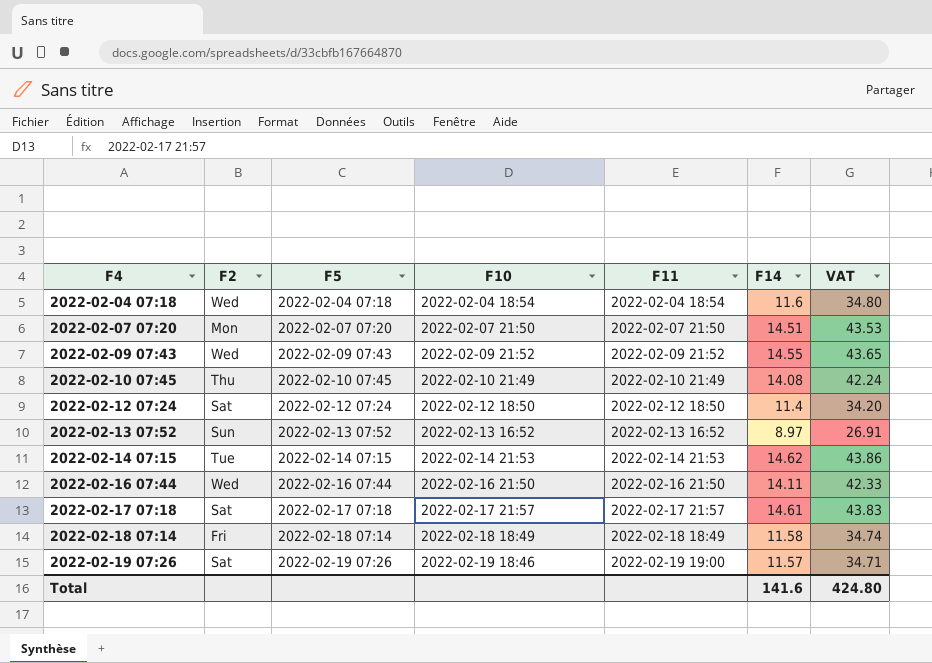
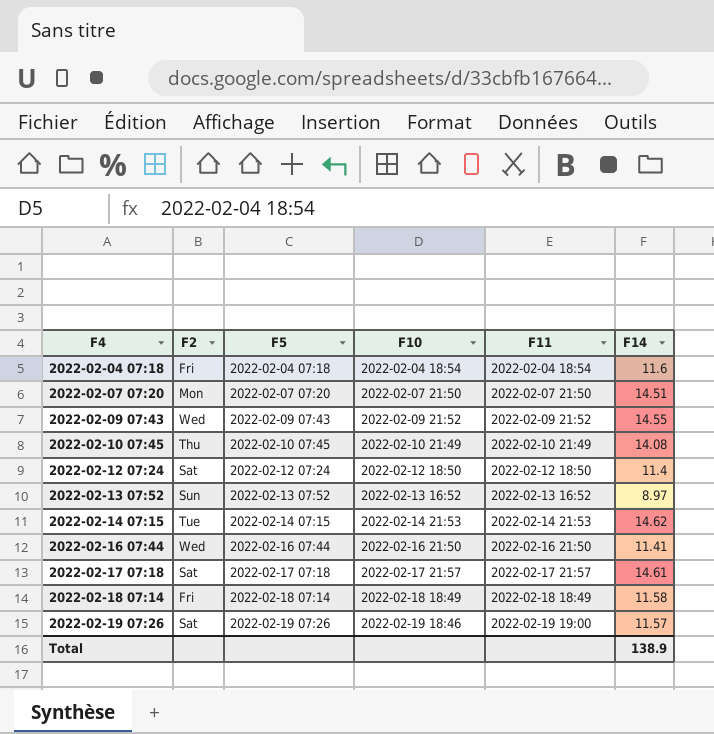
column VAT | formula: [F14] * 3 -> none
2022-02-04 07:18 | F2: Wed -> Fri
2022-02-16 07:44 | F14: 14.11 -> 11.41
Total | F14: 141.6 -> 138.9

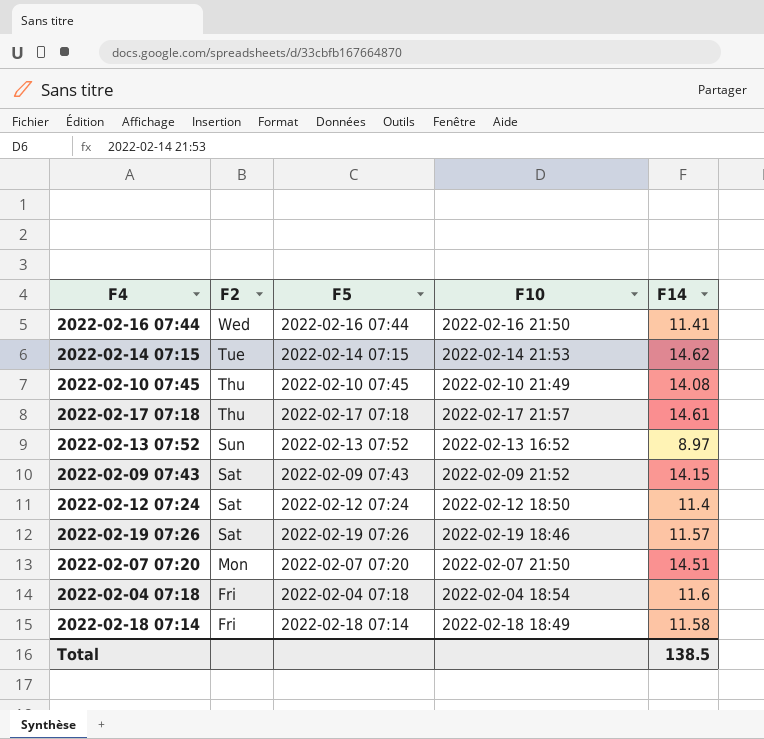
row order: F4 ascending -> F2 descending
column F11 | position: 5 -> none
2022-02-17 07:18 | F2: Sat -> Thu
2022-02-09 07:43 | F2: Wed -> Sat
2022-02-09 07:43 | F14: 14.55 -> 14.15
Total | F14: 138.9 -> 138.5

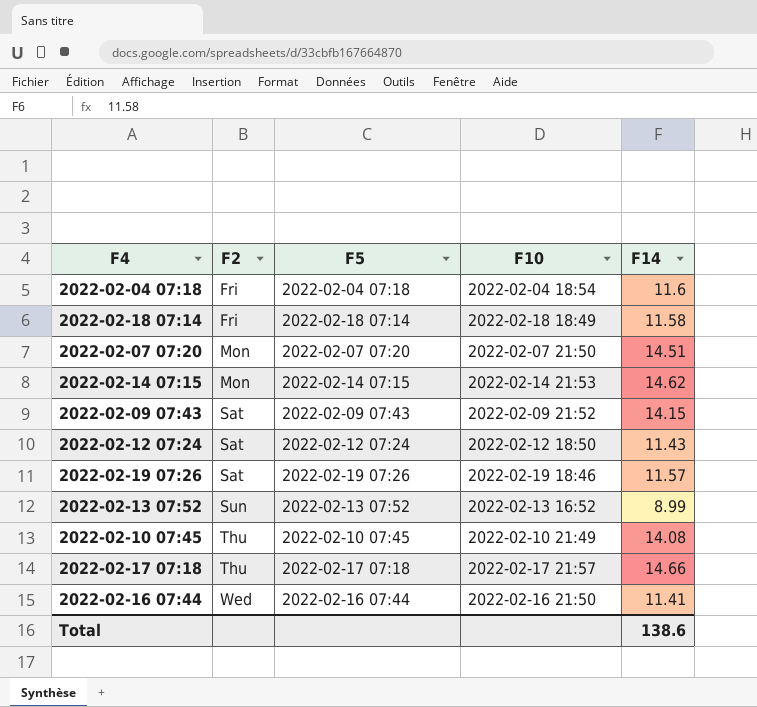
row order: F2 descending -> F2 ascending
2022-02-14 07:15 | F2: Tue -> Mon
2022-02-12 07:24 | F14: 11.4 -> 11.43
2022-02-13 07:52 | F14: 8.97 -> 8.99
2022-02-17 07:18 | F14: 14.61 -> 14.66
Total | F14: 138.5 -> 138.6

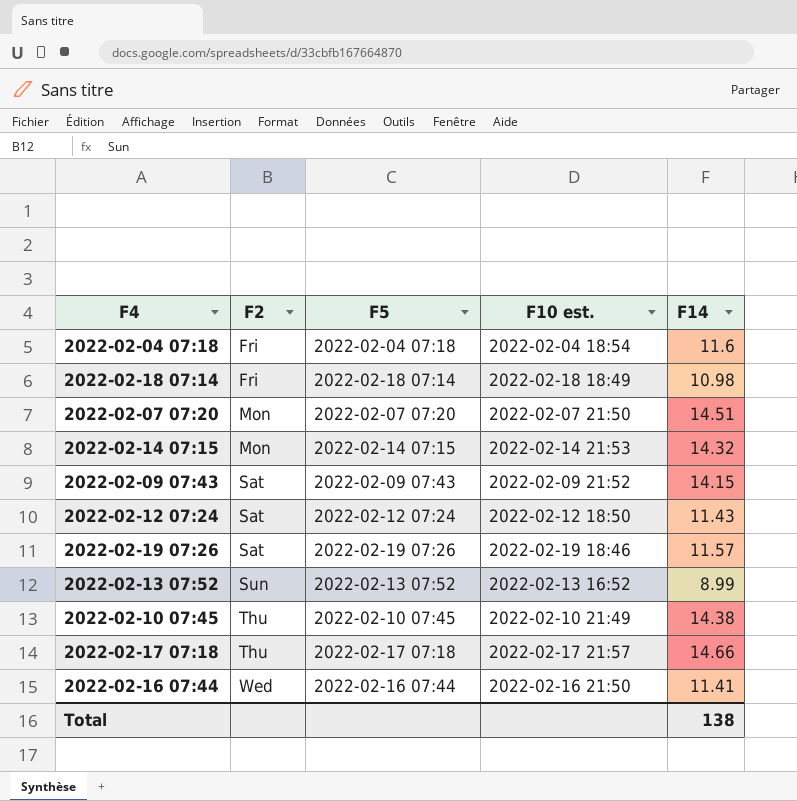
column name: F10 -> F10 est.
2022-02-18 07:14 | F14: 11.58 -> 10.98
2022-02-14 07:15 | F14: 14.62 -> 14.32
2022-02-10 07:45 | F14: 14.08 -> 14.38
Total | F14: 138.6 -> 138

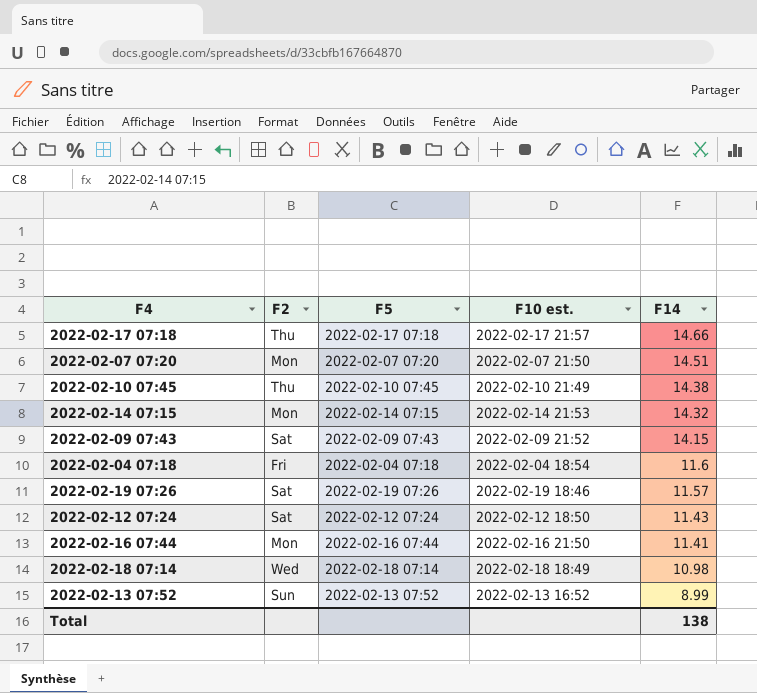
row order: F2 ascending -> F14 descending
2022-02-16 07:44 | F2: Wed -> Mon
2022-02-18 07:14 | F2: Fri -> Wed

